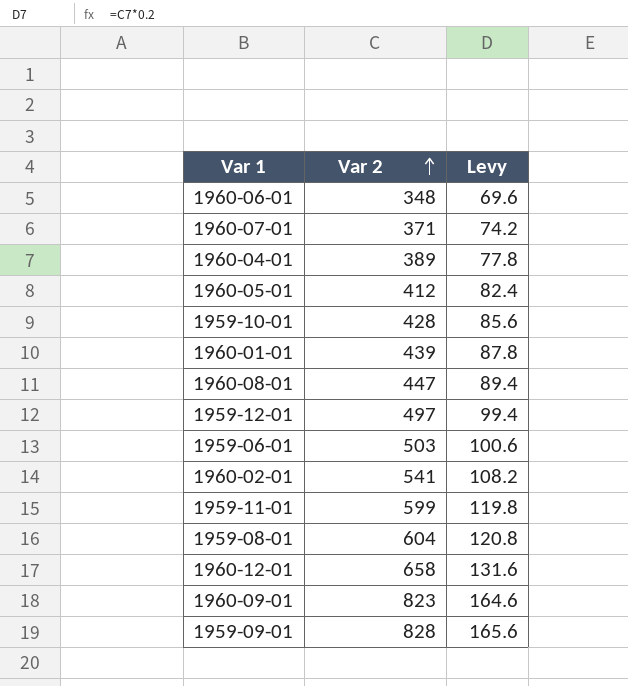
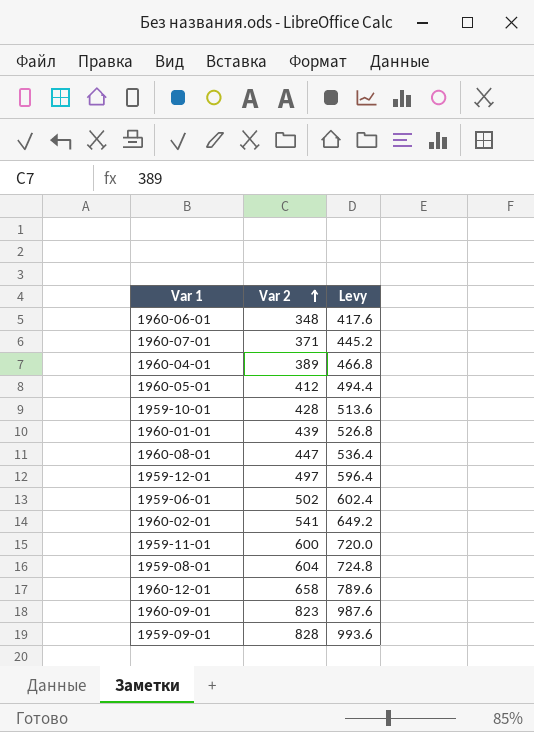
column Levy | formula: [Var 2] * 0.2 -> [Var 2] * 1.2
1959-06-01 | Var 2: 503 -> 502
1959-11-01 | Var 2: 599 -> 600

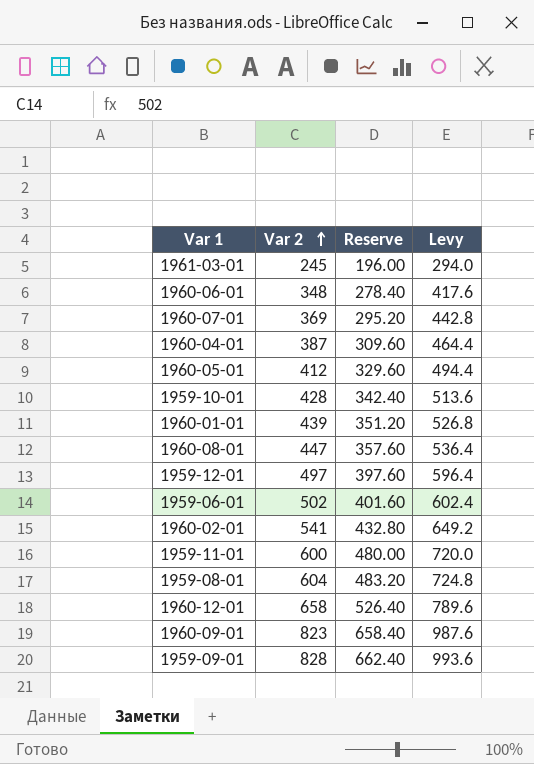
column Reserve | formula: none -> [Var 2] * 0.8
row 1961-03-01: none -> 245 | 196.00 | 294.0
1960-07-01 | Var 2: 371 -> 369
1960-07-01 | Levy: 445.2 -> 442.8
1960-04-01 | Var 2: 389 -> 387
1960-04-01 | Levy: 466.8 -> 464.4

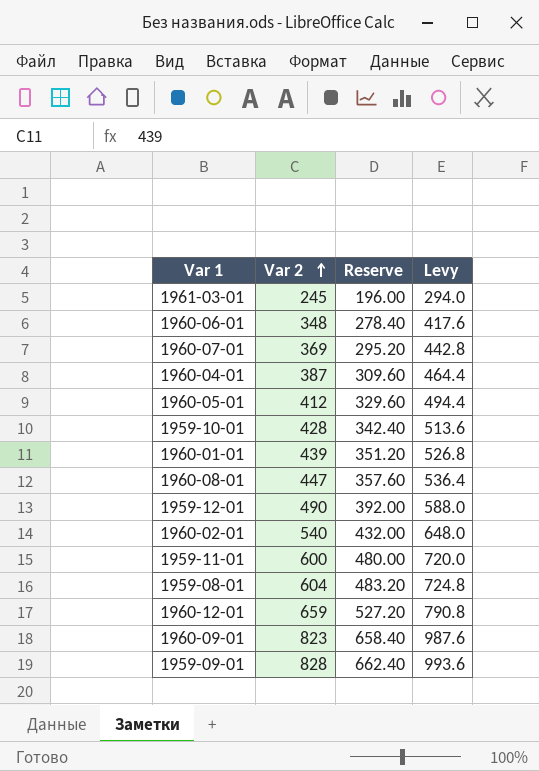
row 1959-06-01: 502 | 401.60 | 602.4 -> none
1959-12-01 | Var 2: 497 -> 490
1959-12-01 | Reserve: 397.60 -> 392.00
1959-12-01 | Levy: 596.4 -> 588.0
1960-02-01 | Var 2: 541 -> 540
1960-02-01 | Reserve: 432.80 -> 432.00
1960-02-01 | Levy: 649.2 -> 648.0
1960-12-01 | Var 2: 658 -> 659
1960-12-01 | Reserve: 526.40 -> 527.20
1960-12-01 | Levy: 789.6 -> 790.8

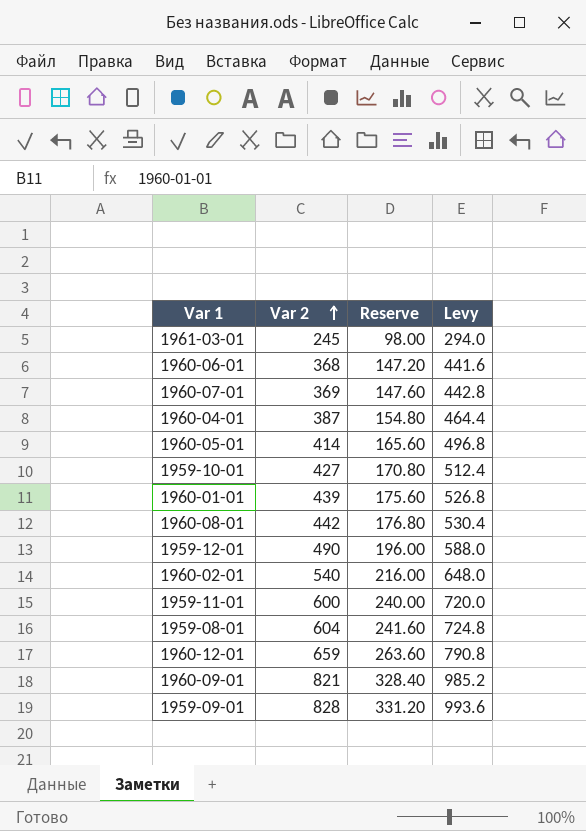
column Reserve | formula: [Var 2] * 0.8 -> [Var 2] * 0.4
1960-06-01 | Var 2: 348 -> 368
1960-06-01 | Levy: 417.6 -> 441.6
1960-05-01 | Var 2: 412 -> 414
1960-05-01 | Levy: 494.4 -> 496.8
1959-10-01 | Var 2: 428 -> 427
1959-10-01 | Levy: 513.6 -> 512.4
1960-08-01 | Var 2: 447 -> 442
1960-08-01 | Levy: 536.4 -> 530.4
1960-09-01 | Var 2: 823 -> 821
1960-09-01 | Levy: 987.6 -> 985.2

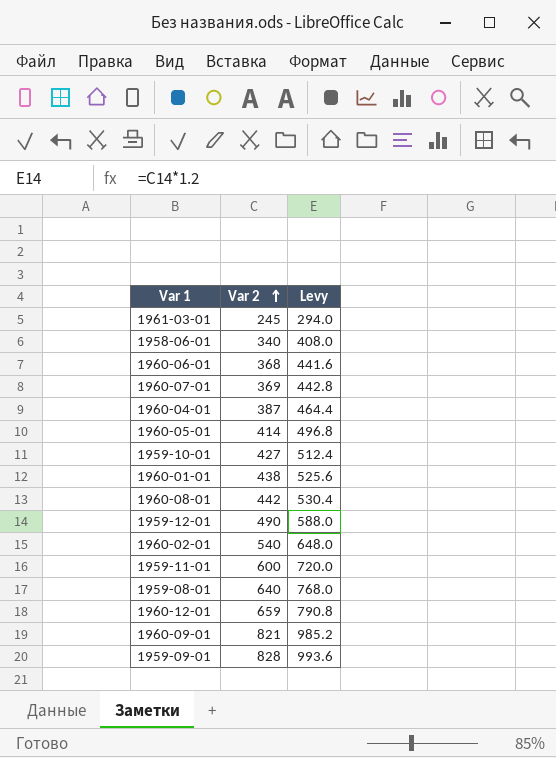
column Reserve | formula: [Var 2] * 0.4 -> none
row 1958-06-01: none -> 340 | 408.0
1960-01-01 | Var 2: 439 -> 438
1960-01-01 | Levy: 526.8 -> 525.6
1959-08-01 | Var 2: 604 -> 640
1959-08-01 | Levy: 724.8 -> 768.0

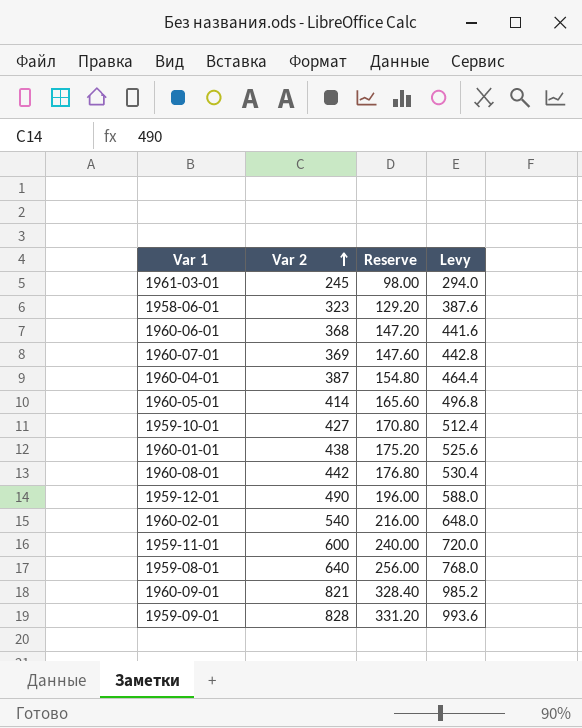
column Reserve | formula: none -> [Var 2] * 0.4
row 1960-12-01: 659 | 790.8 -> none
1958-06-01 | Var 2: 340 -> 323
1958-06-01 | Levy: 408.0 -> 387.6

